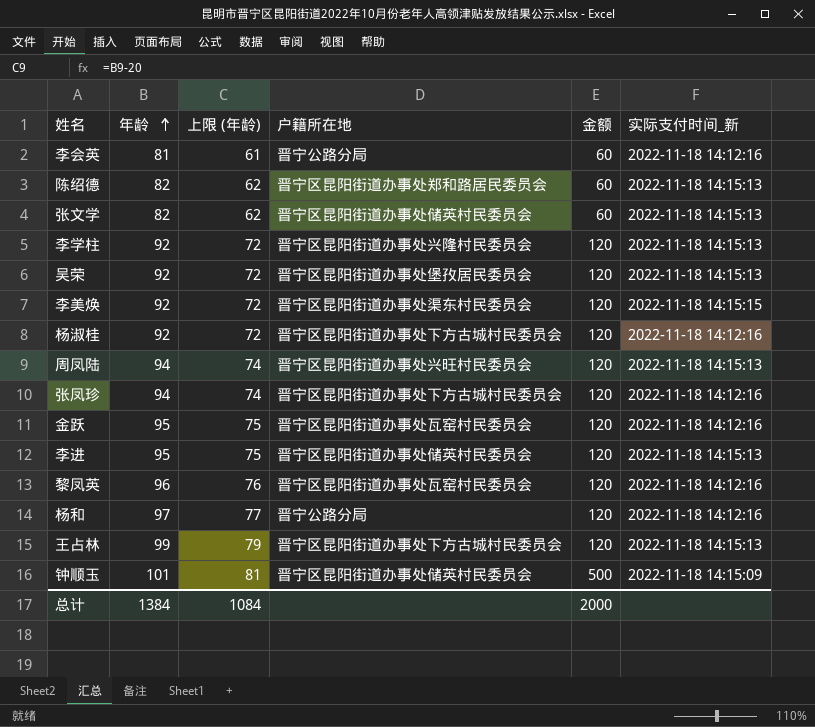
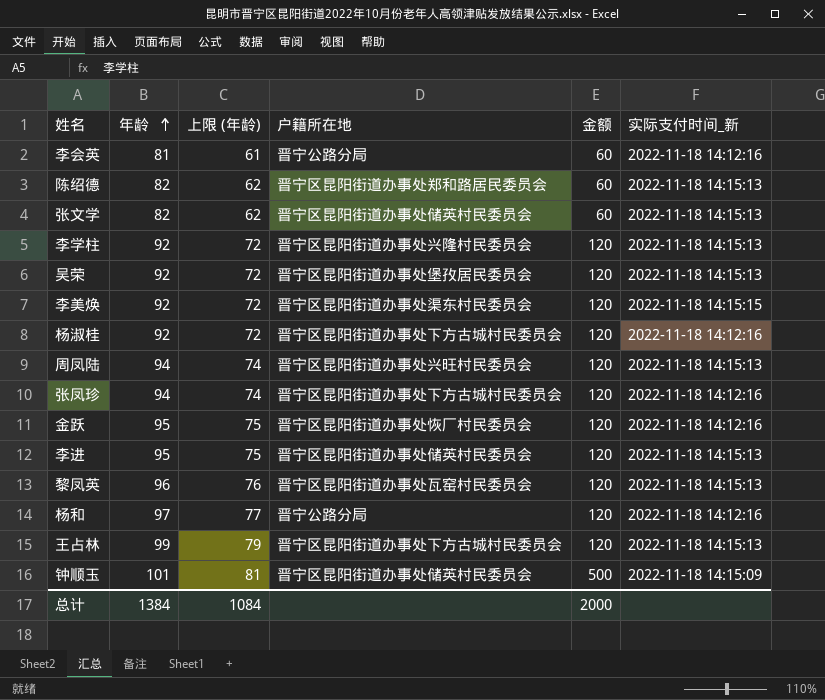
金跃 | 户籍所在地: 晋宁区昆阳街道办事处瓦窑村民委员会 -> 晋宁区昆阳街道办事处恢厂村民委员会
黎凤英 | 实际支付时间_新: 2022-11-18 14:12:16 -> 2022-11-18 14:15:13

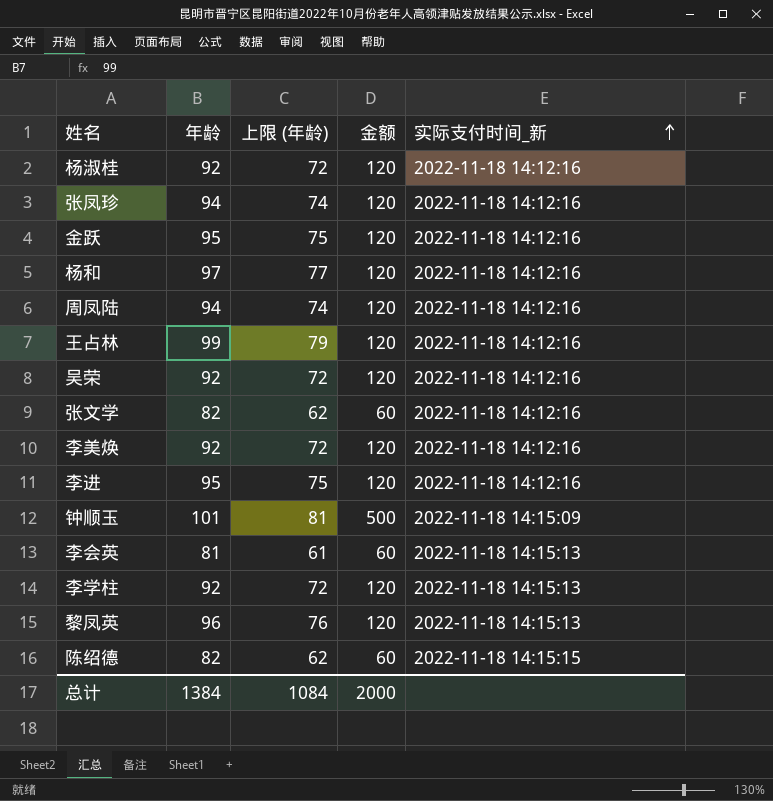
row order: 年龄 ascending -> 实际支付时间_新 ascending
column 户籍所在地 | position: 4 -> none
周凤陆 | 实际支付时间_新: 2022-11-18 14:15:13 -> 2022-11-18 14:12:16
王占林 | 实际支付时间_新: 2022-11-18 14:15:13 -> 2022-11-18 14:12:16
吴荣 | 实际支付时间_新: 2022-11-18 14:15:13 -> 2022-11-18 14:12:16
张文学 | 实际支付时间_新: 2022-11-18 14:15:13 -> 2022-11-18 14:12:16
李美焕 | 实际支付时间_新: 2022-11-18 14:15:15 -> 2022-11-18 14:12:16
李进 | 实际支付时间_新: 2022-11-18 14:15:13 -> 2022-11-18 14:12:16
李会英 | 实际支付时间_新: 2022-11-18 14:12:16 -> 2022-11-18 14:15:13
陈绍德 | 实际支付时间_新: 2022-11-18 14:15:13 -> 2022-11-18 14:15:15

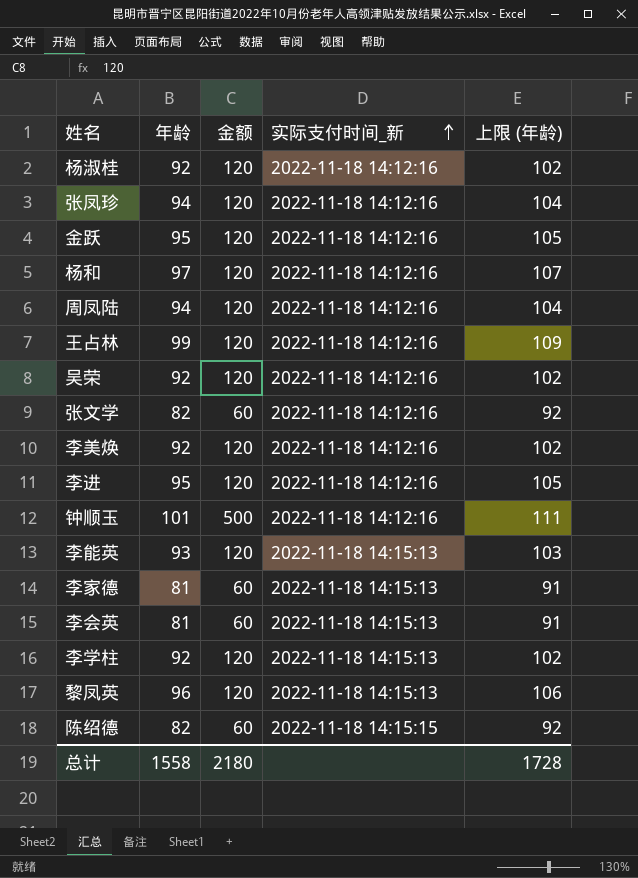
column 上限 (年龄) | formula: [年龄] - 20 -> [年龄] + 10
column 上限 (年龄) | position: 3 -> 5
钟顺玉 | 实际支付时间_新: 2022-11-18 14:15:09 -> 2022-11-18 14:12:16
row 李能英: none -> 93 | 120 | 2022-11-18 14:15:13 | 103
row 李家德: none -> 81 | 60 | 2022-11-18 14:15:13 | 91
总计 | 年龄: 1384 -> 1558
总计 | 金额: 2000 -> 2180
总计 | 上限 (年龄): 1084 -> 1728

